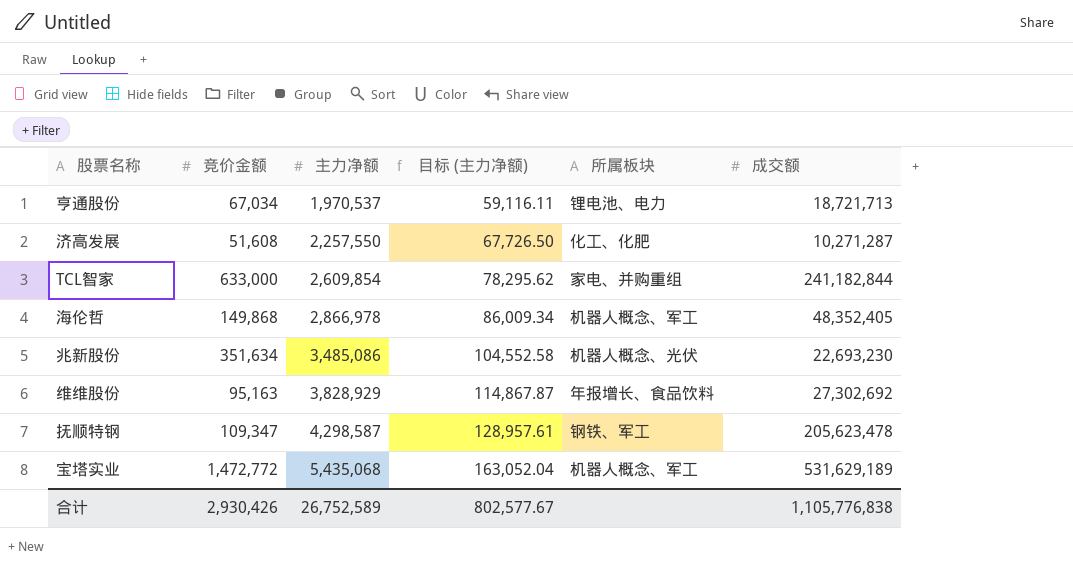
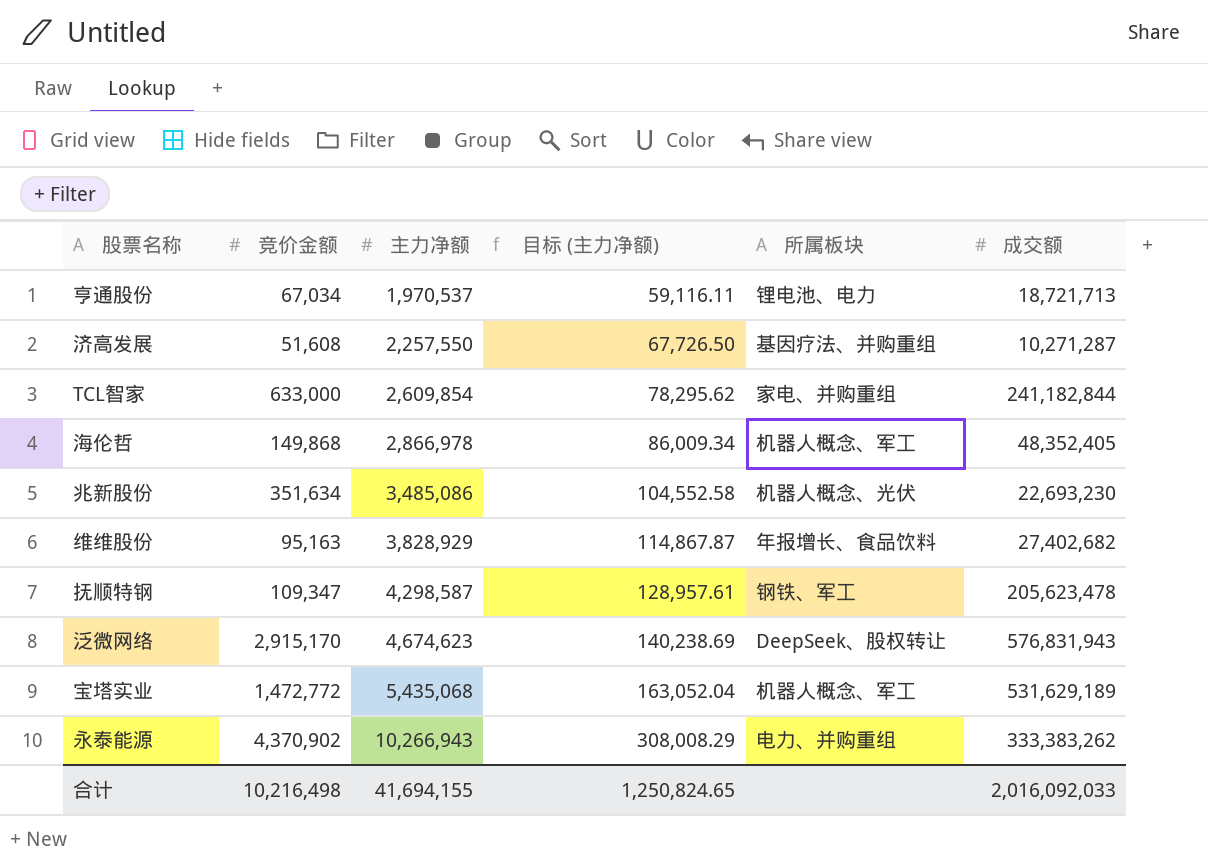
济高发展 | 所属板块: 化工、化肥 -> 基因疗法、并购重组
维维股份 | 成交额: 27,302,692 -> 27,402,682
row 泛微网络: none -> 2,915,170 | 4,674,623 | 140,238.69 | DeepSeek、股权转让 | 576,831,943
row 永泰能源: none -> 4,370,902 | 10,266,943 | 308,008.29 | 电力、并购重组 | 333,383,262
合计 | 竞价金额: 2,930,426 -> 10,216,498
合计 | 主力净额: 26,752,589 -> 41,694,155
合计 | 目标 (主力净额): 802,577.67 -> 1,250,824.65
合计 | 成交额: 1,105,776,838 -> 2,016,092,033

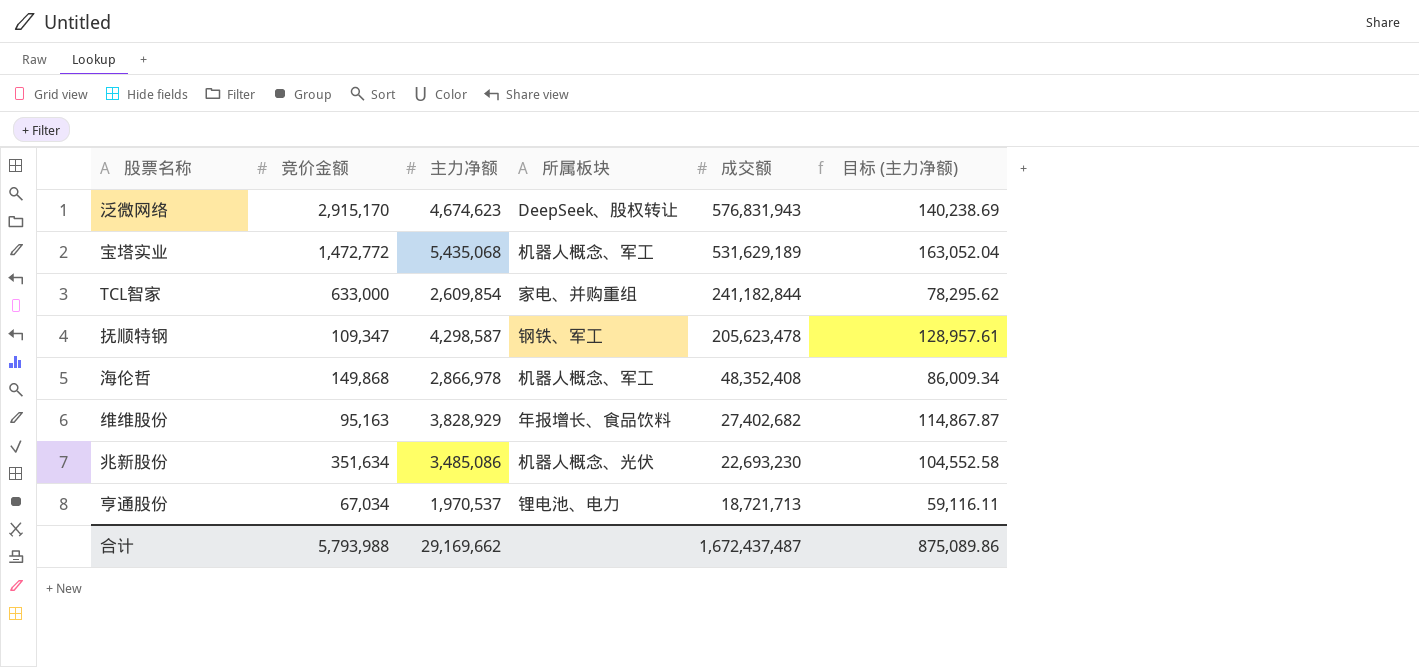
row order: 主力净额 ascending -> 成交额 descending
column 目标 (主力净额) | position: 4 -> 6
row 济高发展: 51,608 | 2,257,550 | 67,726.50 | 基因疗法、并购重组 | 10,271,287 -> none
row 永泰能源: 4,370,902 | 10,266,943 | 308,008.29 | 电力、并购重组 | 333,383,262 -> none
海伦哲 | 成交额: 48,352,405 -> 48,352,408
合计 | 竞价金额: 10,216,498 -> 5,793,988
合计 | 主力净额: 41,694,155 -> 29,169,662
合计 | 成交额: 2,016,092,033 -> 1,672,437,487
合计 | 目标 (主力净额): 1,250,824.65 -> 875,089.86

